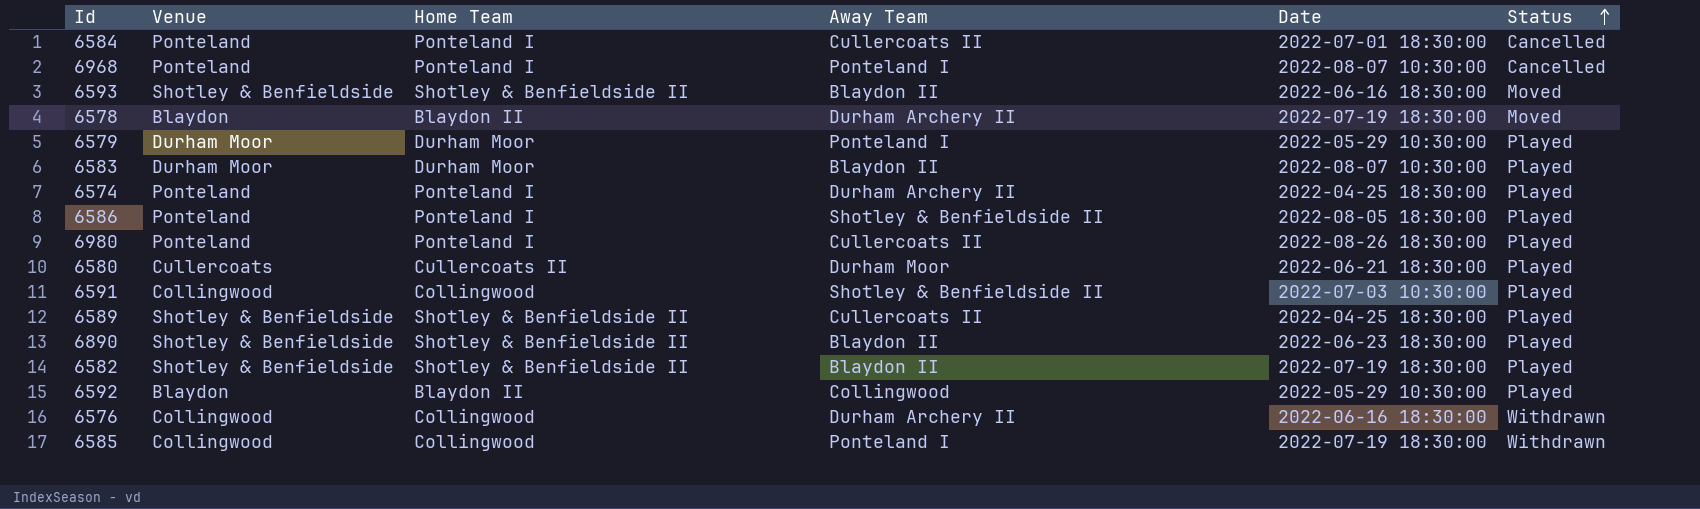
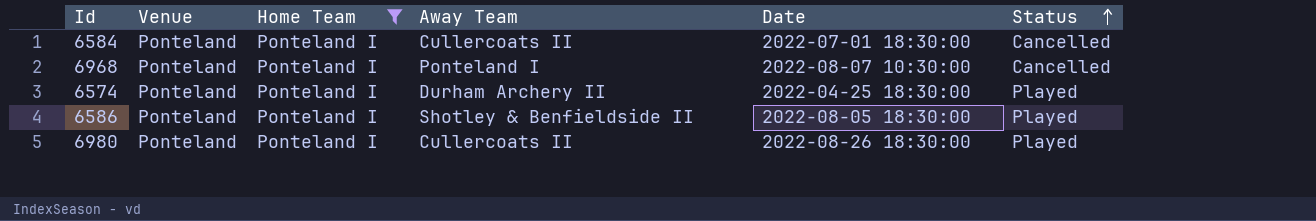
filter: none -> Home Team = Ponteland I

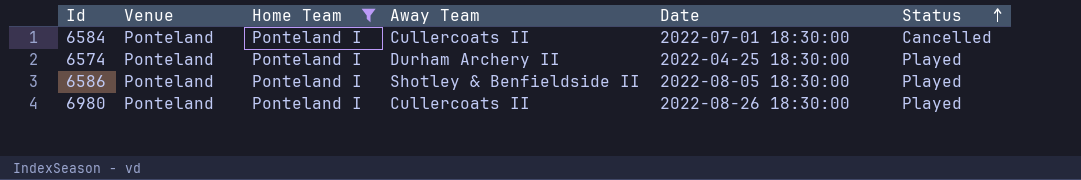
row 6968: Ponteland | Ponteland I | Ponteland I | 2022-08-07 10:30:00 | Cancelled -> none

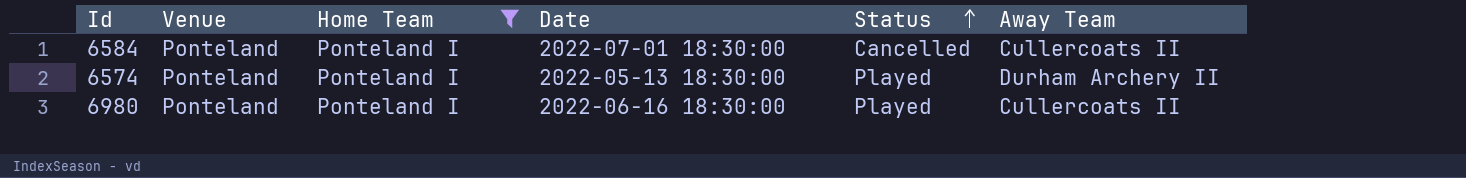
column Away Team | position: 4 -> 6
row 6586: Ponteland | Ponteland I | Shotley & Benfieldside II | 2022-08-05 18:30:00 | Played -> none
6574 | Date: 2022-04-25 18:30:00 -> 2022-05-13 18:30:00
6980 | Date: 2022-08-26 18:30:00 -> 2022-06-16 18:30:00

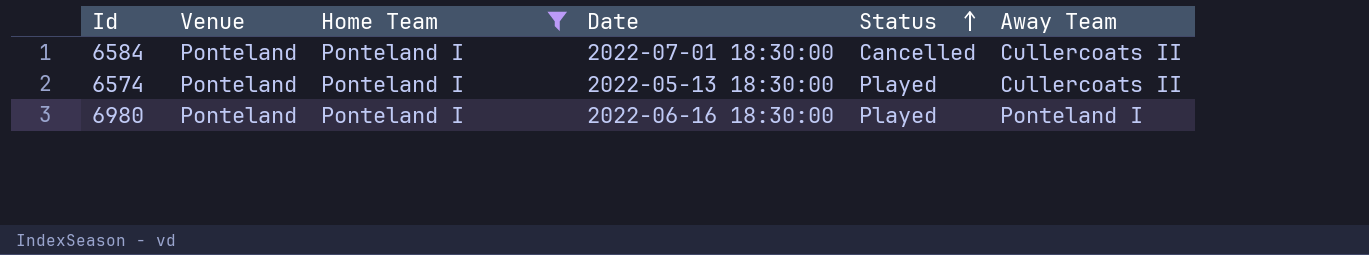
6574 | Away Team: Durham Archery II -> Cullercoats II
6980 | Away Team: Cullercoats II -> Ponteland I

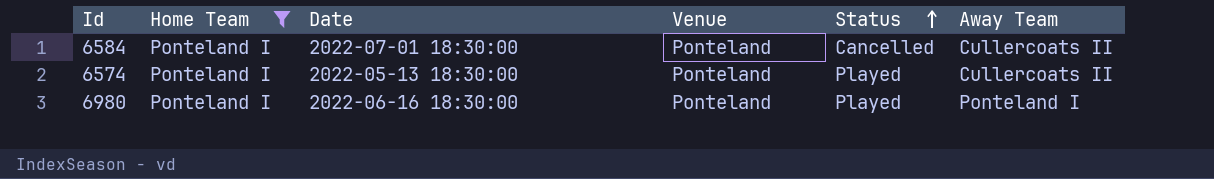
column Venue | position: 2 -> 4

